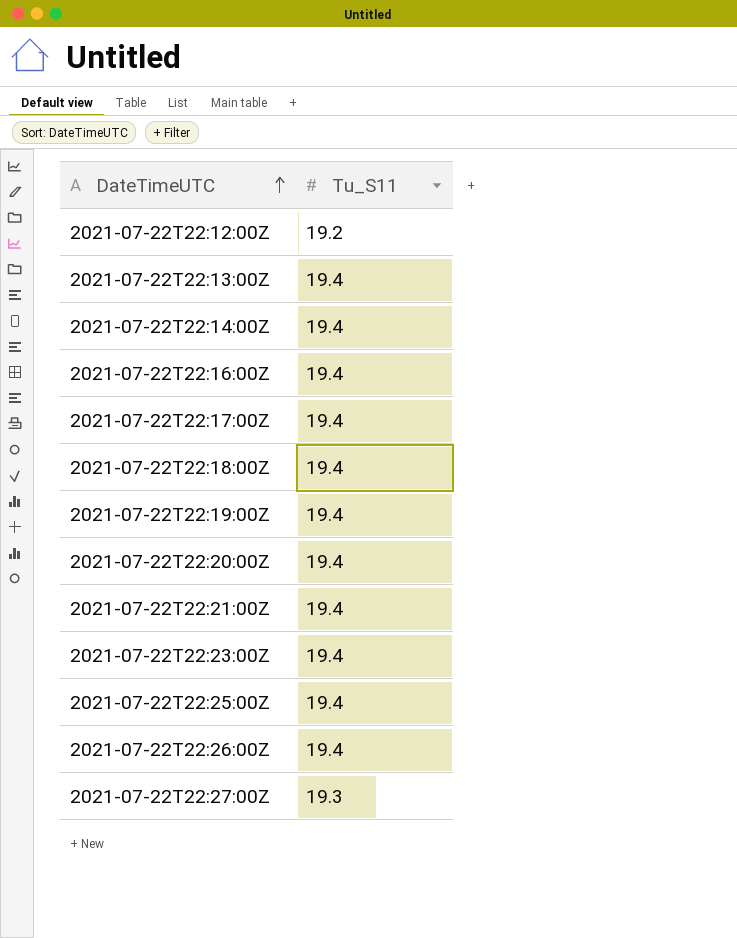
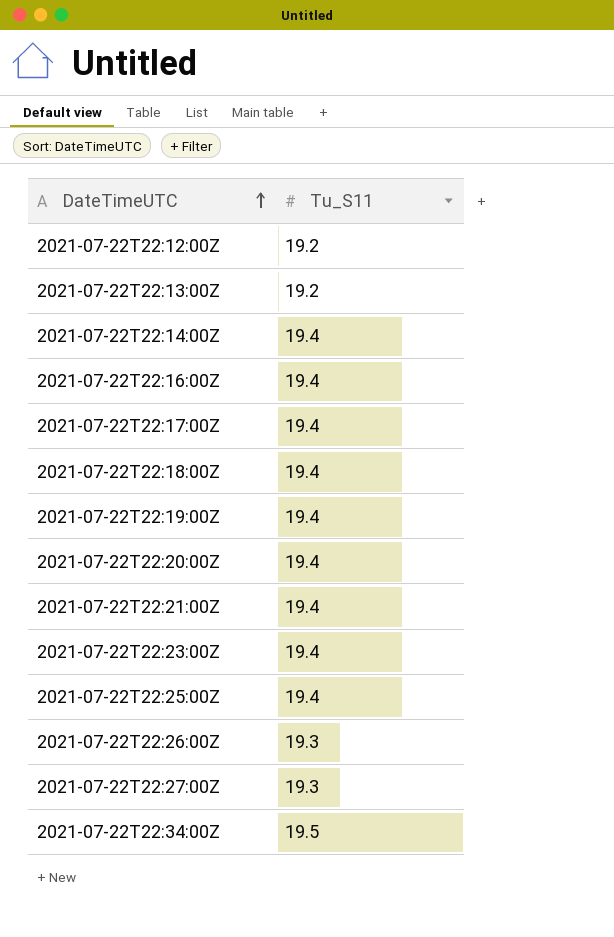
2021-07-22T22:13:00Z | Tu_S11: 19.4 -> 19.2
2021-07-22T22:26:00Z | Tu_S11: 19.4 -> 19.3
row 2021-07-22T22:34:00Z: none -> 19.5

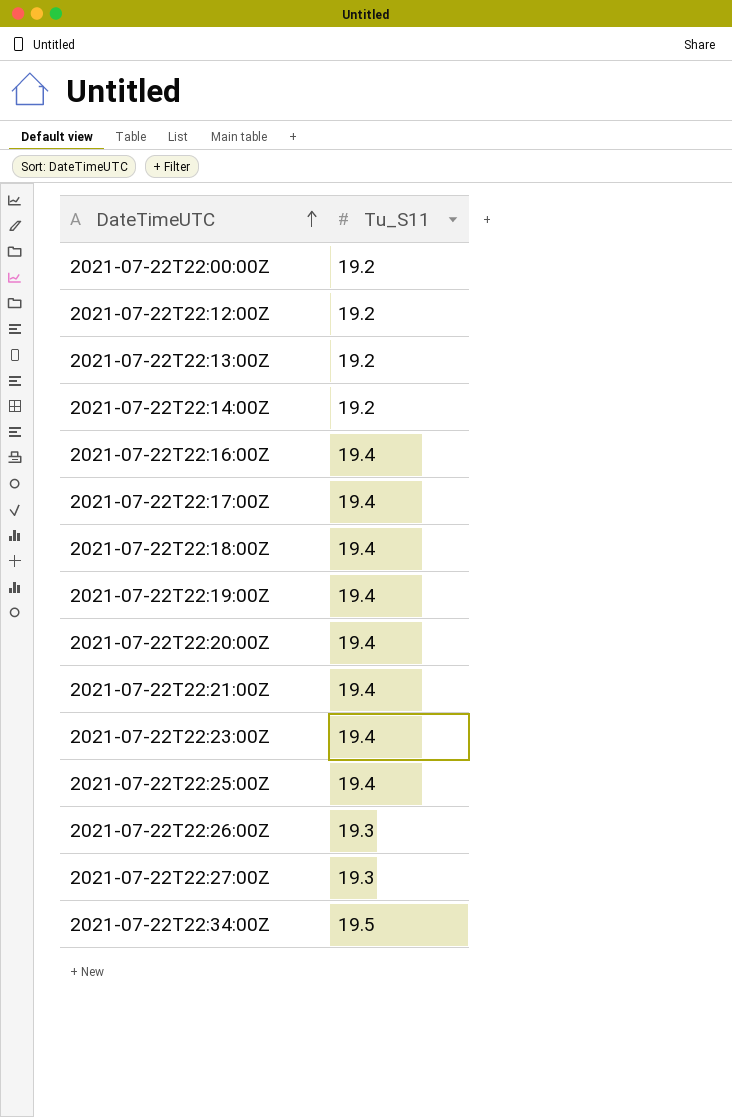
row 2021-07-22T22:00:00Z: none -> 19.2
2021-07-22T22:14:00Z | Tu_S11: 19.4 -> 19.2

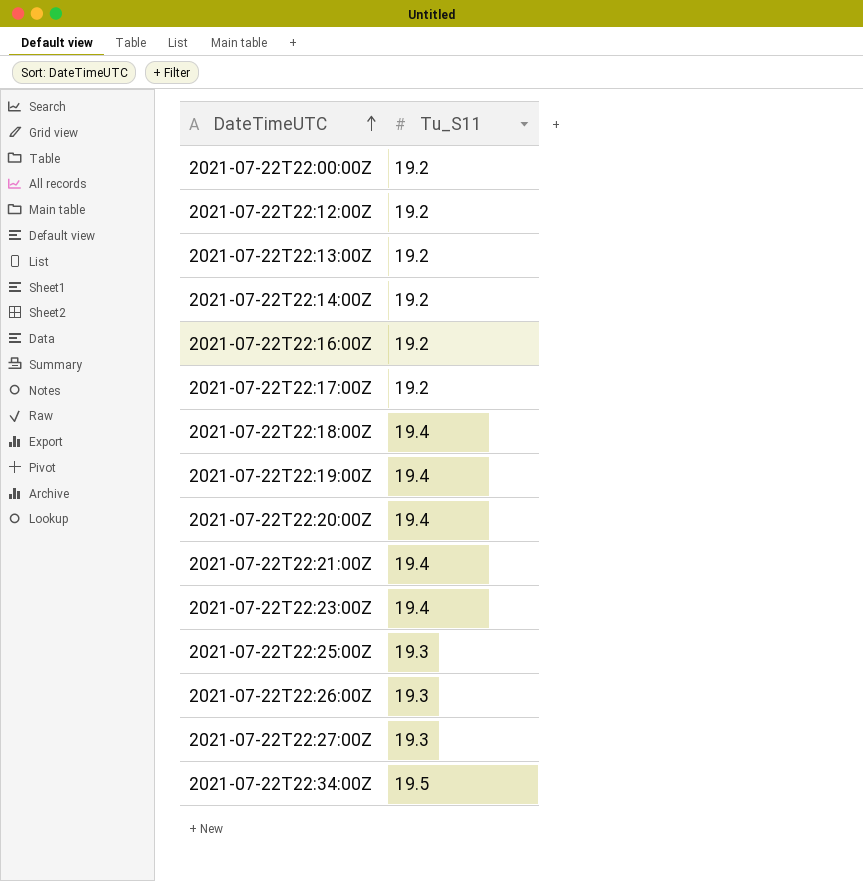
2021-07-22T22:16:00Z | Tu_S11: 19.4 -> 19.2
2021-07-22T22:17:00Z | Tu_S11: 19.4 -> 19.2
2021-07-22T22:25:00Z | Tu_S11: 19.4 -> 19.3

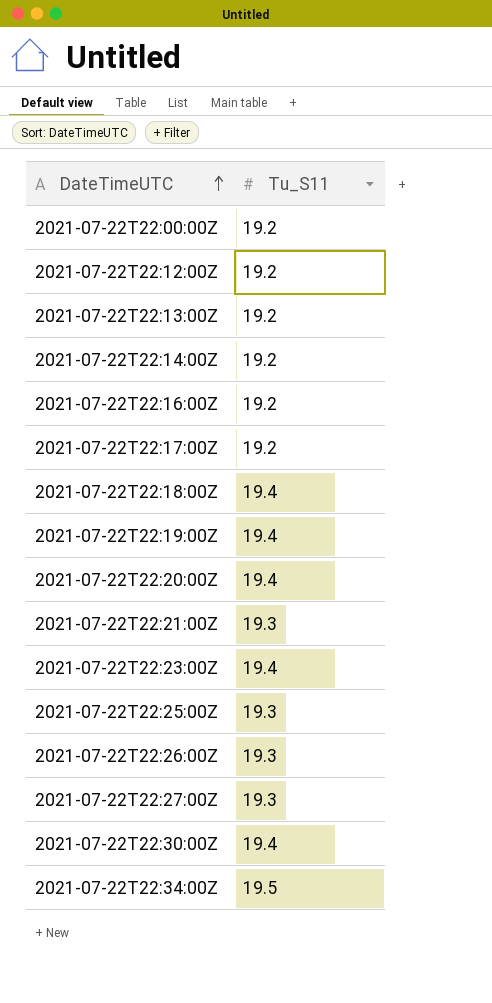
2021-07-22T22:21:00Z | Tu_S11: 19.4 -> 19.3
row 2021-07-22T22:30:00Z: none -> 19.4

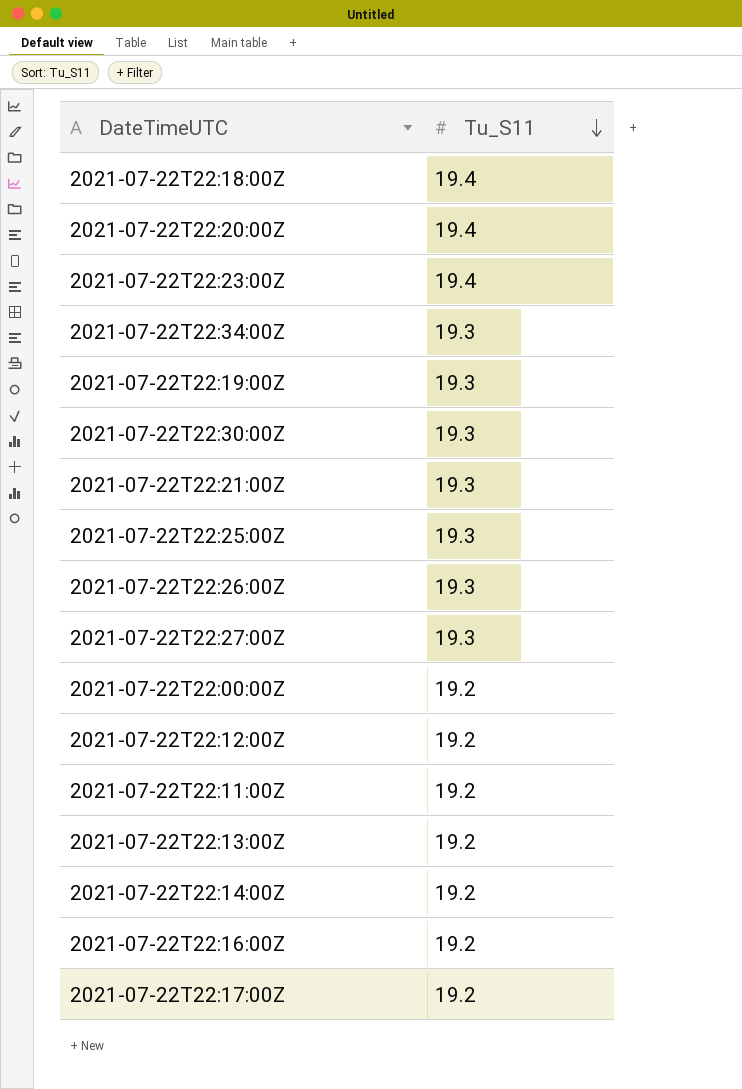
row order: DateTimeUTC ascending -> Tu_S11 descending
2021-07-22T22:34:00Z | Tu_S11: 19.5 -> 19.3
2021-07-22T22:19:00Z | Tu_S11: 19.4 -> 19.3
2021-07-22T22:30:00Z | Tu_S11: 19.4 -> 19.3
row 2021-07-22T22:11:00Z: none -> 19.2

